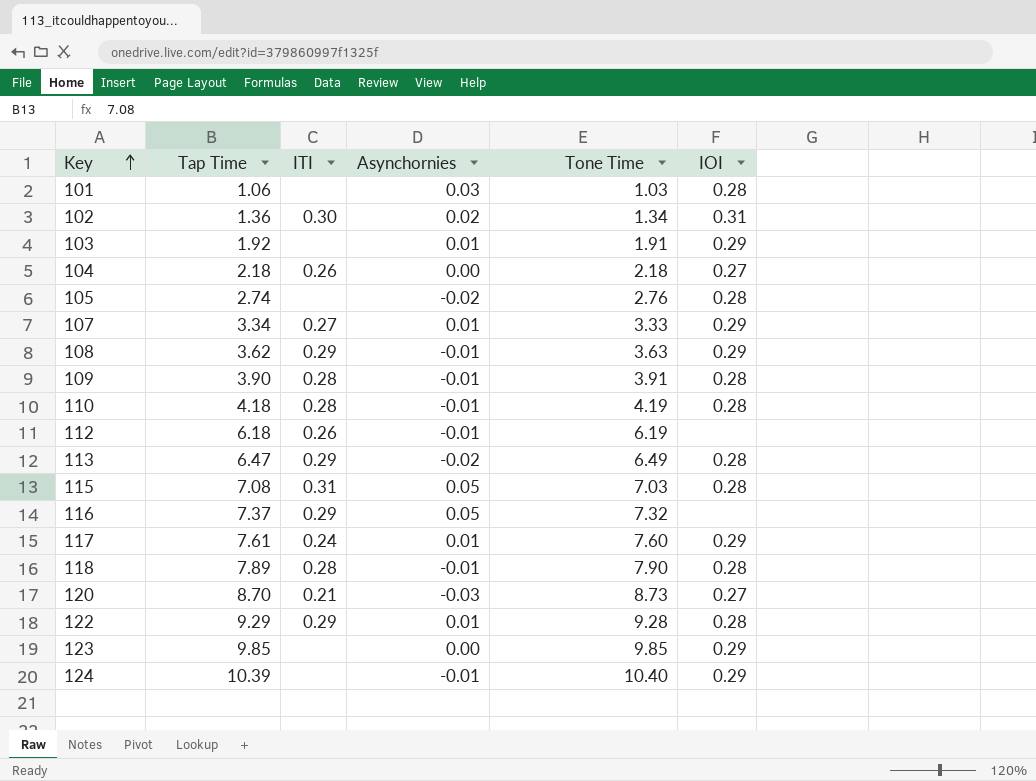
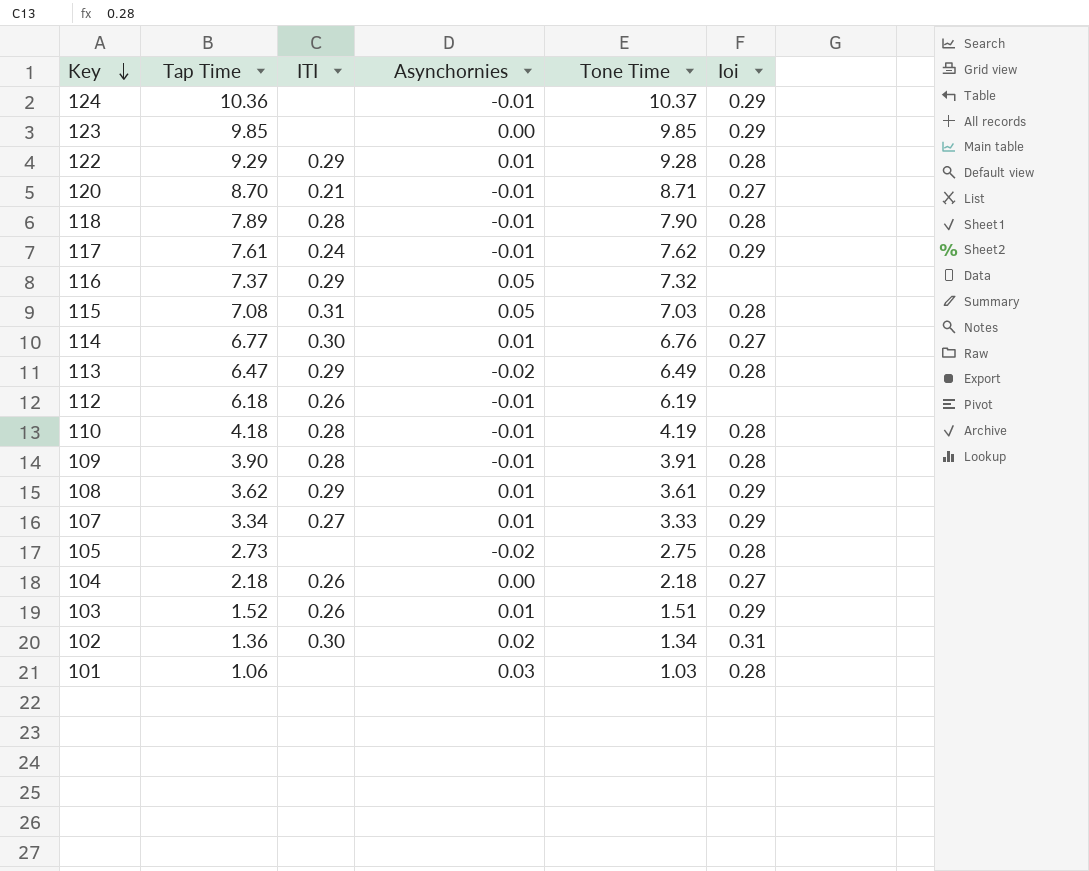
row order: Key ascending -> Key descending
column name: IOI -> Ioi
124 | Tap Time: 10.39 -> 10.36
124 | Tone Time: 10.40 -> 10.37
120 | Asynchornies: -0.03 -> -0.01
120 | Tone Time: 8.73 -> 8.71
117 | Asynchornies: 0.01 -> -0.01
117 | Tone Time: 7.60 -> 7.62
row 114: none -> 6.77 | 0.30 | 0.01 | 6.76 | 0.27
108 | Asynchornies: -0.01 -> 0.01
108 | Tone Time: 3.63 -> 3.61
105 | Tap Time: 2.74 -> 2.73
105 | Tone Time: 2.76 -> 2.75
103 | Tap Time: 1.92 -> 1.52
103 | ITI: none -> 0.26
103 | Tone Time: 1.91 -> 1.51

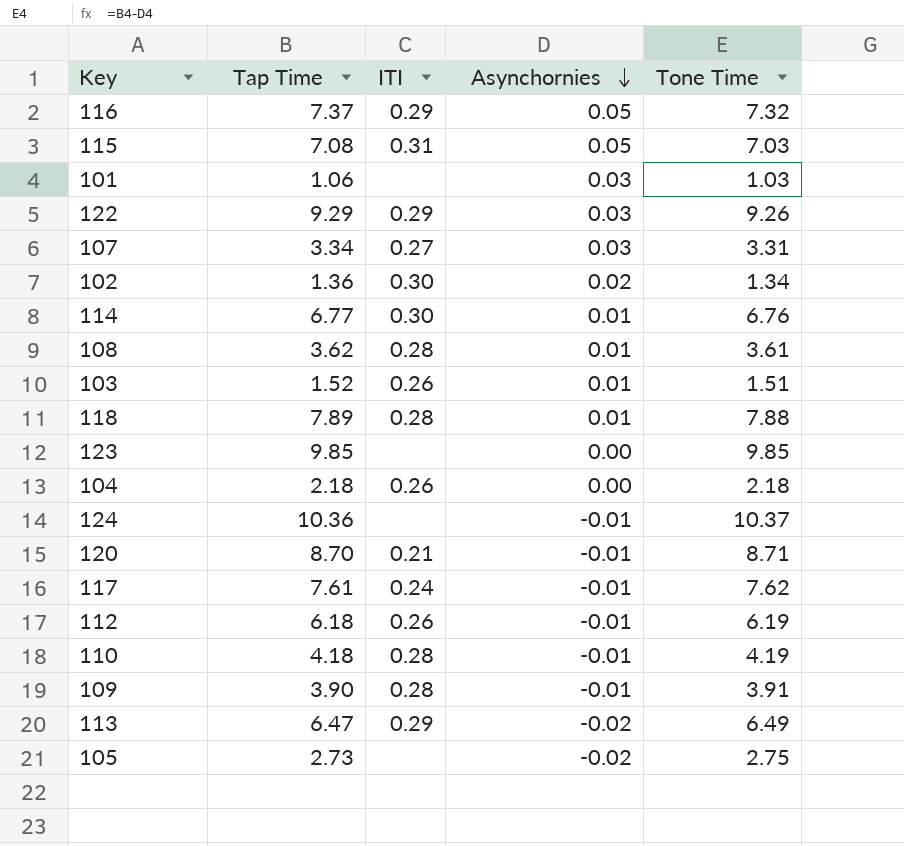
row order: Key descending -> Asynchornies descending
column Ioi | position: 6 -> none
122 | Asynchornies: 0.01 -> 0.03
122 | Tone Time: 9.28 -> 9.26
107 | Asynchornies: 0.01 -> 0.03
107 | Tone Time: 3.33 -> 3.31
108 | ITI: 0.29 -> 0.28
118 | Asynchornies: -0.01 -> 0.01
118 | Tone Time: 7.90 -> 7.88

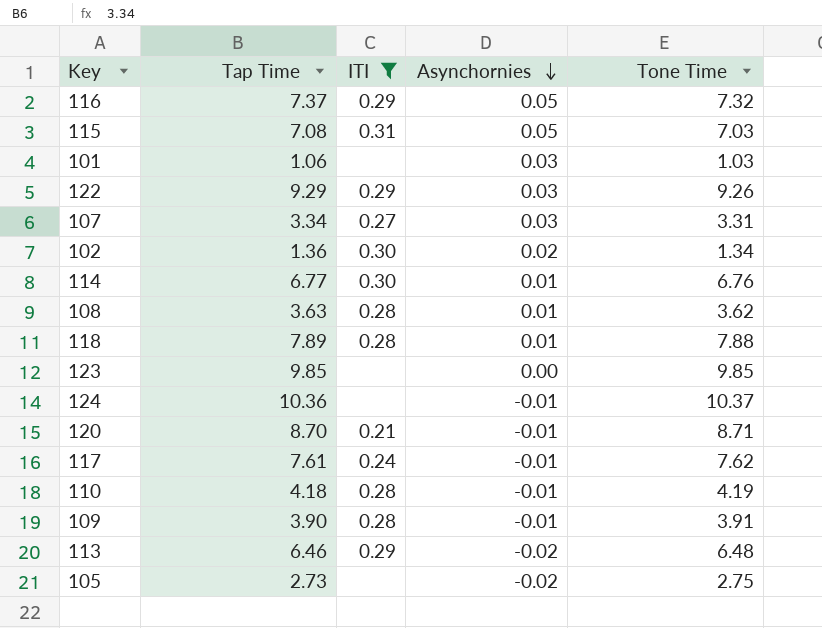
filter: none -> ITI != 0.26
108 | Tap Time: 3.62 -> 3.63
108 | Tone Time: 3.61 -> 3.62
113 | Tap Time: 6.47 -> 6.46
113 | Tone Time: 6.49 -> 6.48

